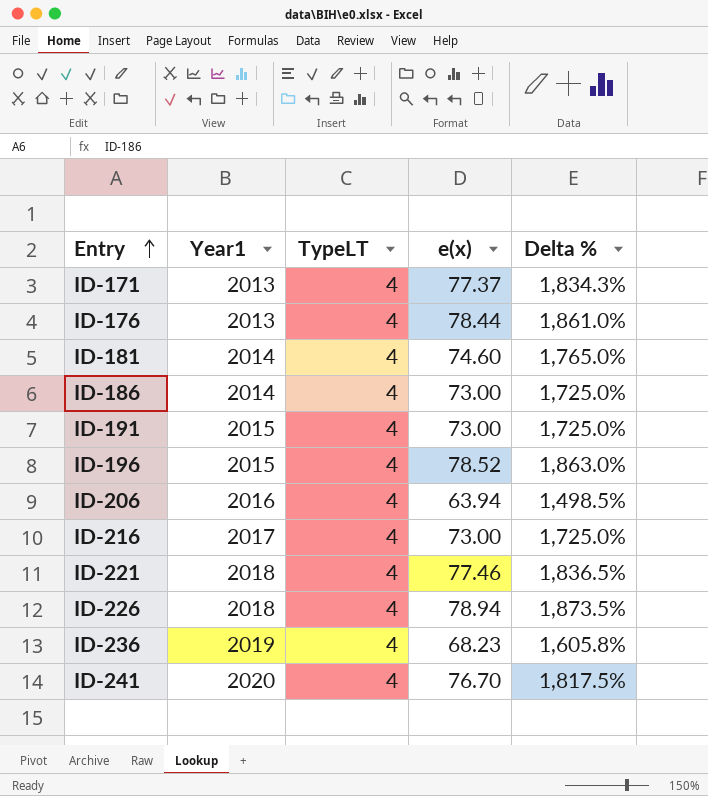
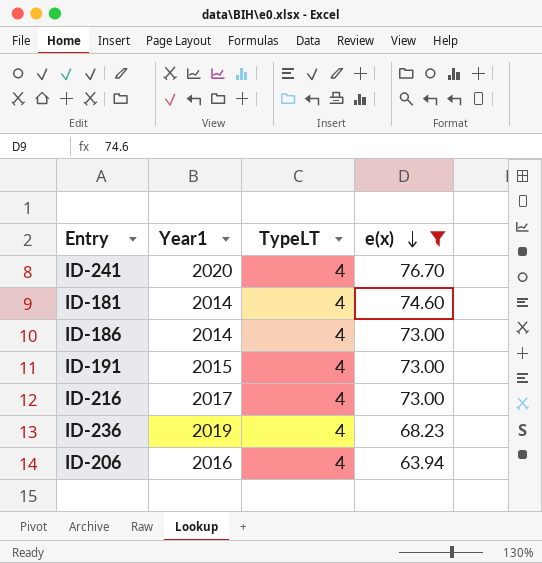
filter: none -> e(x) <= 76.70
row order: Entry ascending -> e(x) descending
column Delta % | formula: ([e(x)] - [TypeLT]) / [TypeLT] -> none

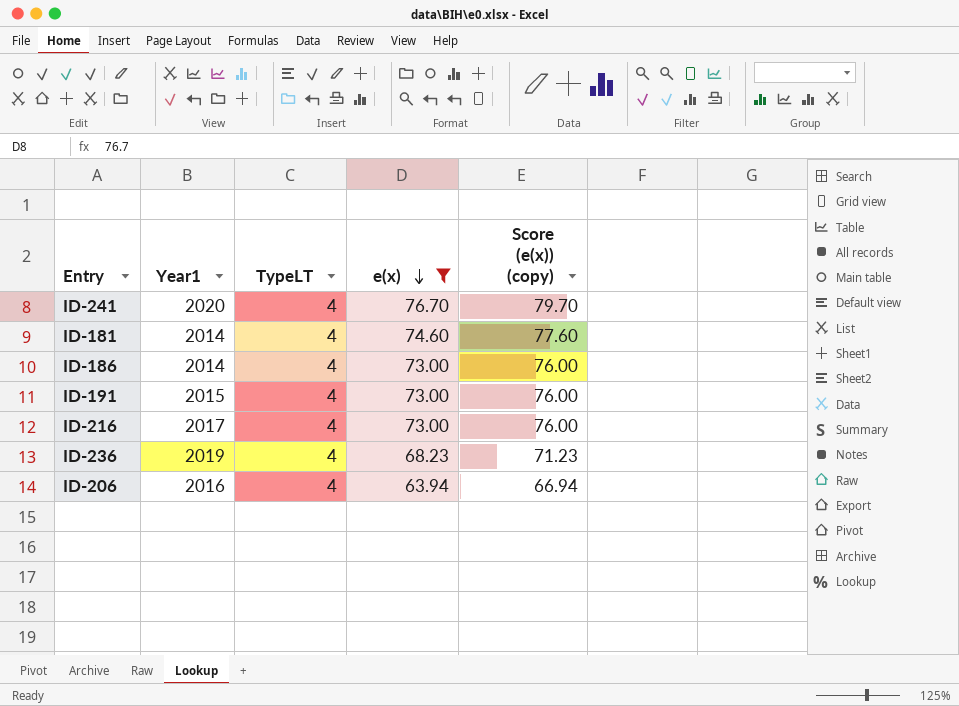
column Score (e(x)) (copy) | formula: none -> [e(x)] + 3

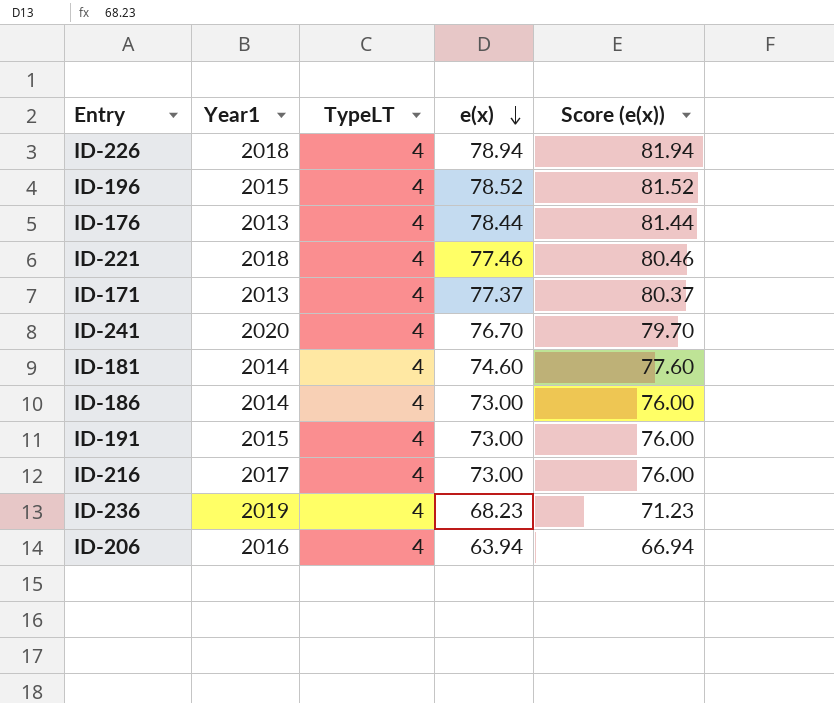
filter: e(x) <= 76.70 -> none
column name: Score (e(x)) (copy) -> Score (e(x))

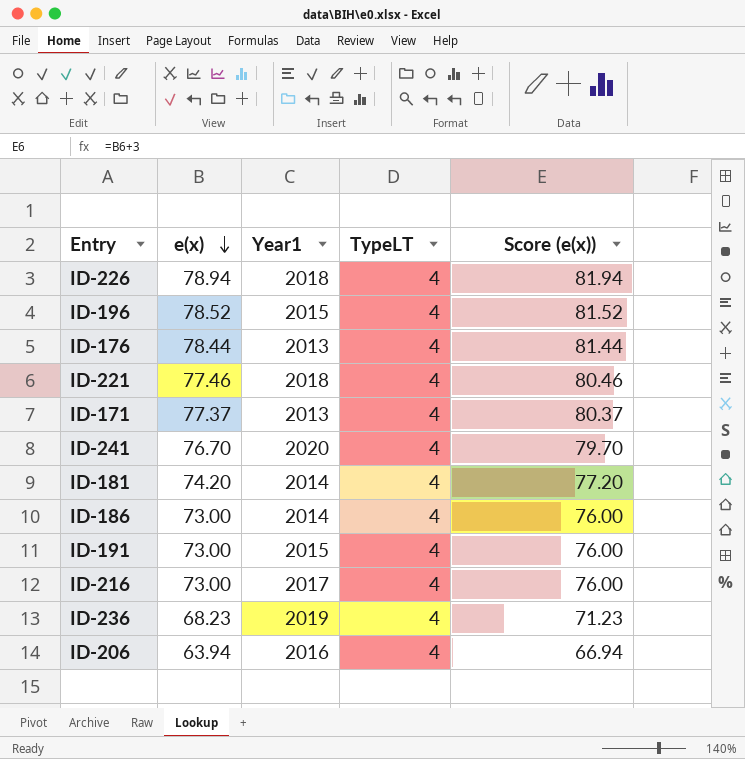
column e(x) | position: 4 -> 2
ID-181 | e(x): 74.60 -> 74.20
ID-181 | Score (e(x)): 77.60 -> 77.20

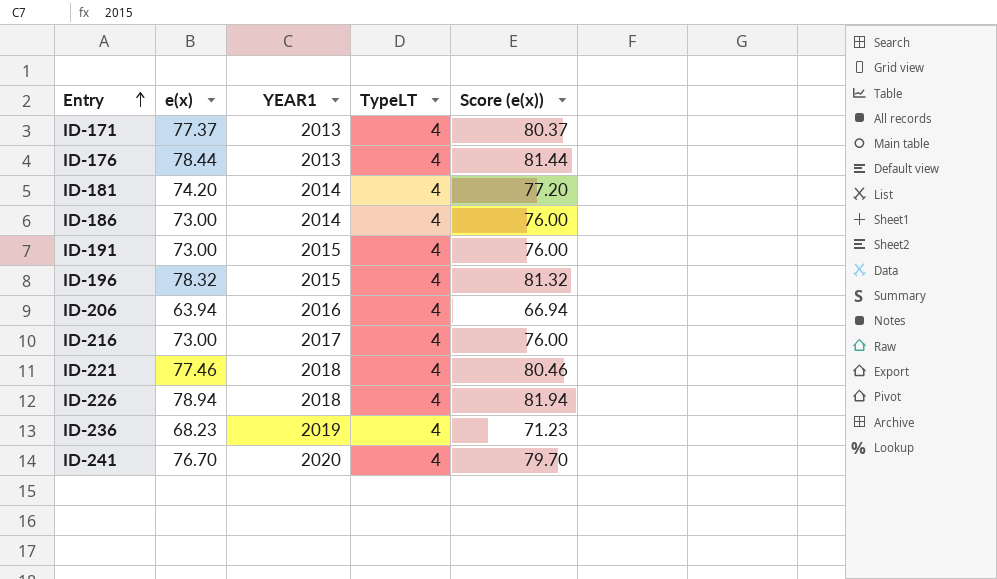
row order: e(x) descending -> Entry ascending
column name: Year1 -> YEAR1
ID-196 | e(x): 78.52 -> 78.32
ID-196 | Score (e(x)): 81.52 -> 81.32

